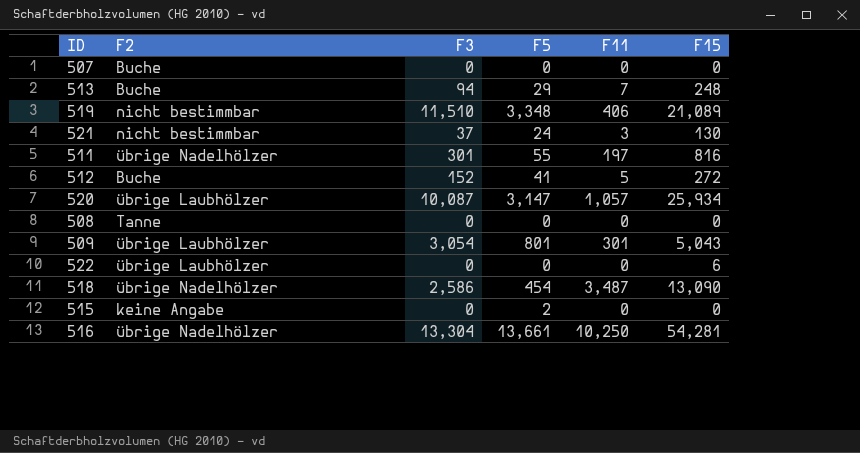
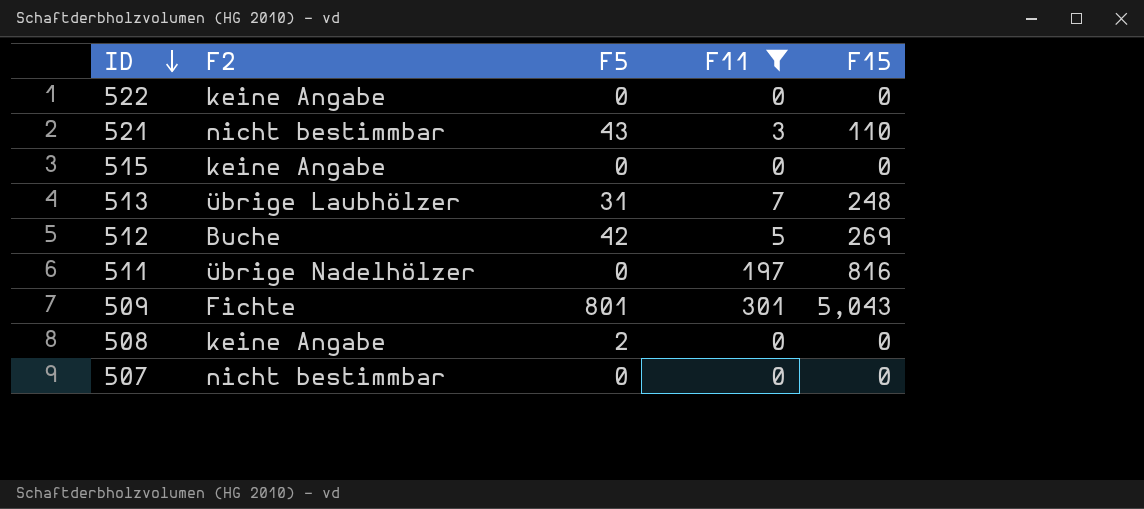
filter: none -> F11 <= 301
row order: none -> ID descending
column F3 | position: 3 -> none
522 | F2: übrige Laubhölzer -> keine Angabe
522 | F15: 6 -> 0
521 | F5: 24 -> 43
521 | F15: 130 -> 110
515 | F5: 2 -> 0
513 | F2: Buche -> übrige Laubhölzer
513 | F5: 29 -> 31
512 | F5: 41 -> 42
512 | F15: 272 -> 269
511 | F5: 55 -> 0
509 | F2: übrige Laubhölzer -> Fichte
508 | F2: Tanne -> keine Angabe
508 | F5: 0 -> 2
507 | F2: Buche -> nicht bestimmbar

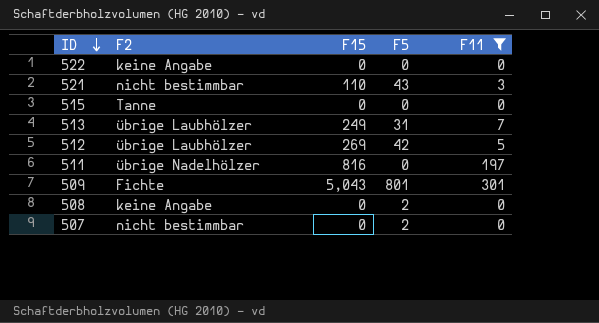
column F15 | position: 5 -> 3
515 | F2: keine Angabe -> Tanne
513 | F15: 248 -> 249
512 | F2: Buche -> übrige Laubhölzer
507 | F5: 0 -> 2

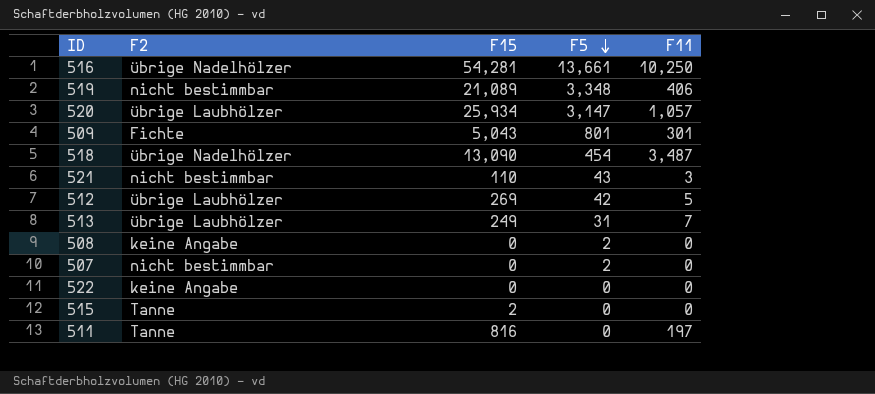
filter: F11 <= 301 -> none
row order: ID descending -> F5 descending
515 | F15: 0 -> 2
511 | F2: übrige Nadelhölzer -> Tanne

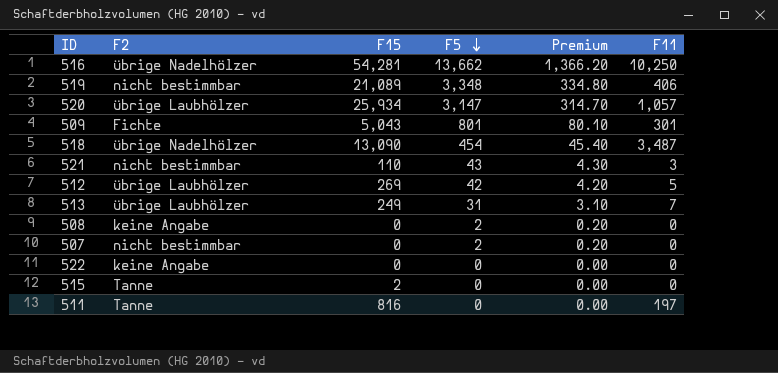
column Premium | formula: none -> [F5] * 0.1
516 | F5: 13,661 -> 13,662

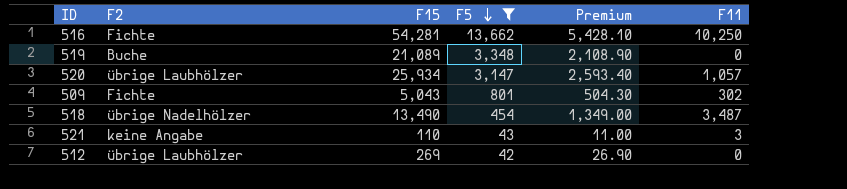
filter: none -> F5 >= 42
column Premium | formula: [F5] * 0.1 -> [F15] * 0.1
516 | F2: übrige Nadelhölzer -> Fichte
519 | F2: nicht bestimmbar -> Buche
519 | F11: 406 -> 0
509 | F11: 301 -> 302
518 | F15: 13,090 -> 13,490
521 | F2: nicht bestimmbar -> keine Angabe
512 | F11: 5 -> 0

